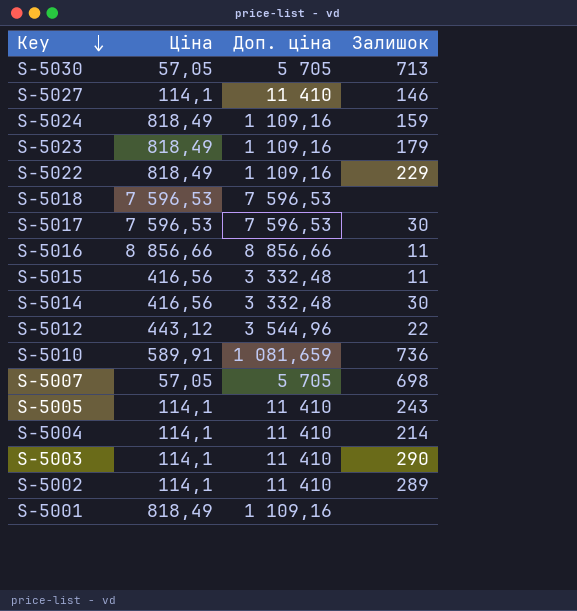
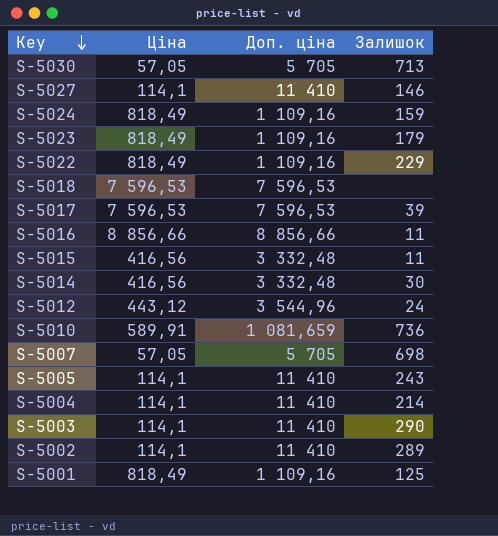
S-5017 | Залишок: 30 -> 39
S-5012 | Залишок: 22 -> 24
S-5001 | Залишок: none -> 125

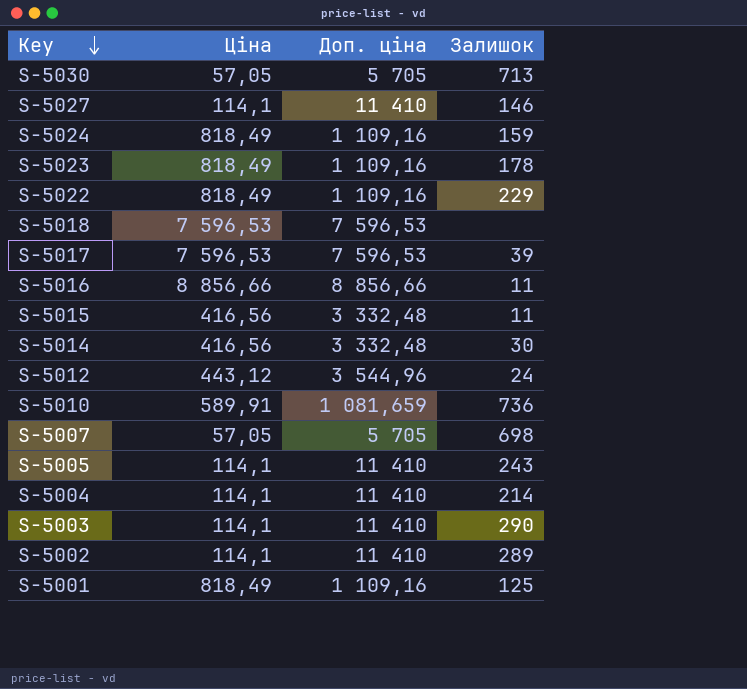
S-5023 | Залишок: 179 -> 178

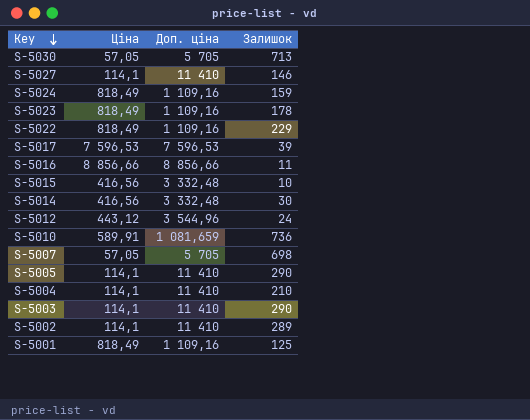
row S-5018: 7 596,53 | 7 596,53 | none -> none
S-5015 | Залишок: 11 -> 10
S-5005 | Залишок: 243 -> 290
S-5004 | Залишок: 214 -> 210

